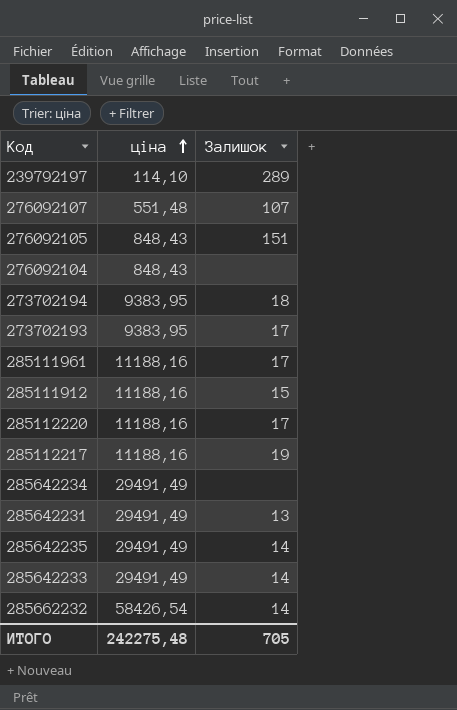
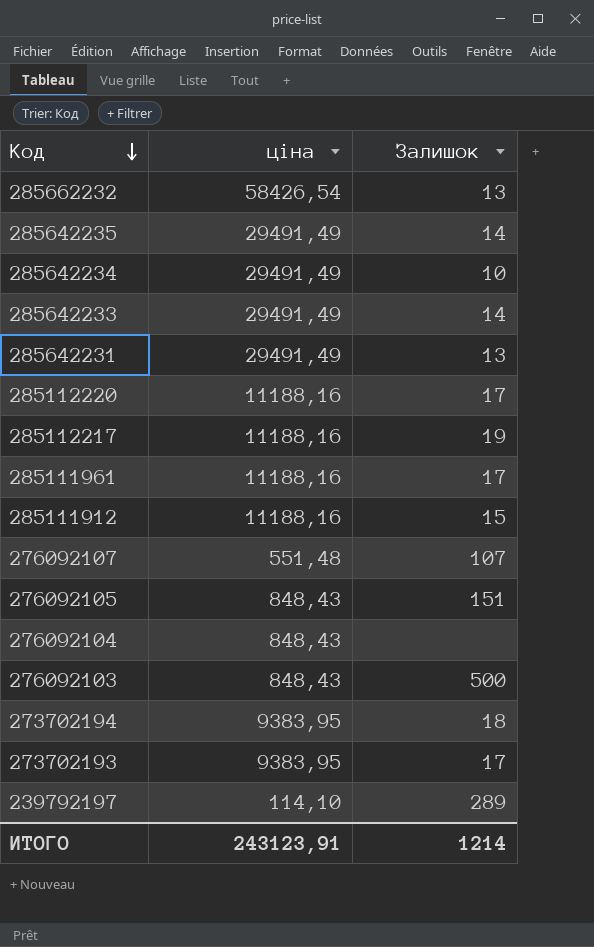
row order: ціна ascending -> Код descending
285662232 | Залишок: 14 -> 13
285642234 | Залишок: none -> 10
row 276092103: none -> 848,43 | 500
ИТОГО | ціна: 242275,48 -> 243123,91
ИТОГО | Залишок: 705 -> 1214

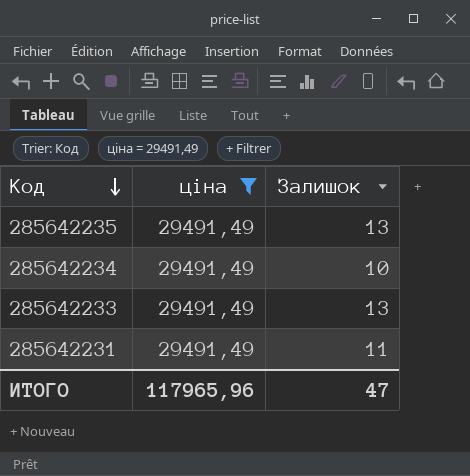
filter: none -> ціна = 29491,49
285642235 | Залишок: 14 -> 13
285642233 | Залишок: 14 -> 13
285642231 | Залишок: 13 -> 11
ИТОГО | ціна: 243123,91 -> 117965,96
ИТОГО | Залишок: 1214 -> 47

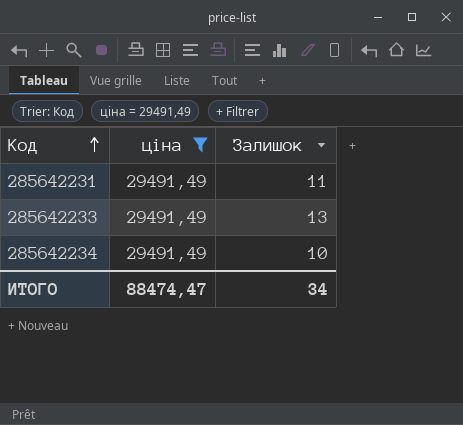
row order: Код descending -> Код ascending
row 285642235: 29491,49 | 13 -> none
ИТОГО | ціна: 117965,96 -> 88474,47
ИТОГО | Залишок: 47 -> 34

